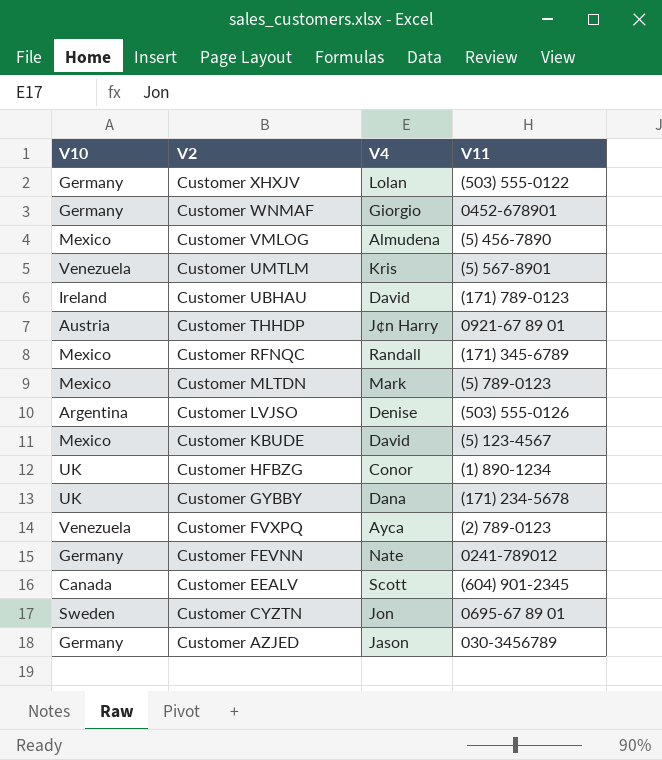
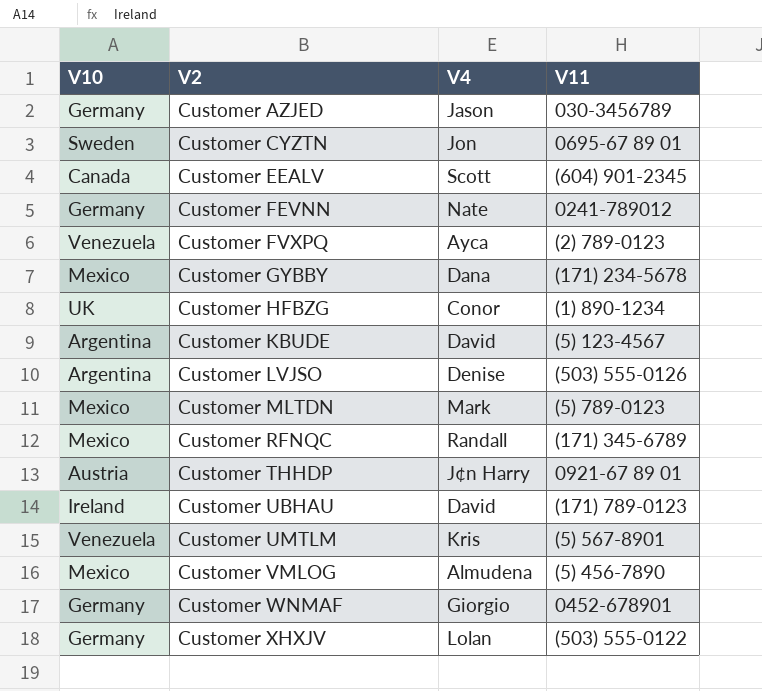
row order: V2 descending -> V2 ascending
Customer GYBBY | V10: UK -> Mexico
Customer KBUDE | V10: Mexico -> Argentina

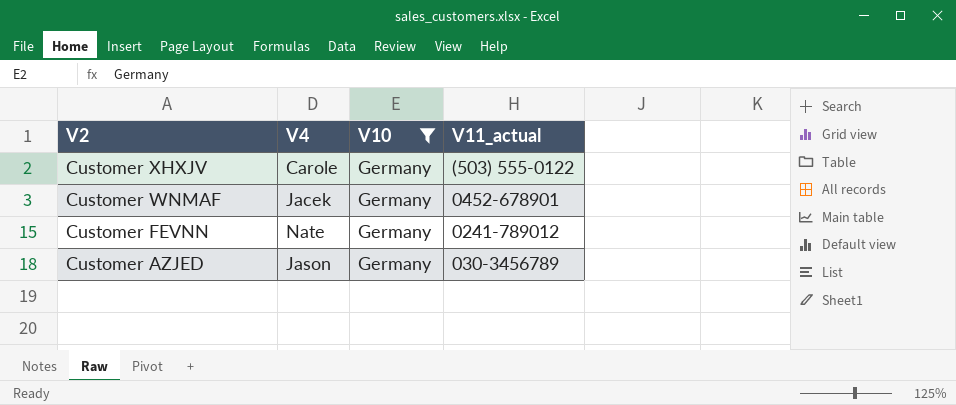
filter: none -> V10 = Germany
row order: V2 ascending -> V2 descending
column V10 | position: 1 -> 3
column name: V11 -> V11_actual
Customer XHXJV | V4: Lolan -> Carole
Customer WNMAF | V4: Giorgio -> Jacek

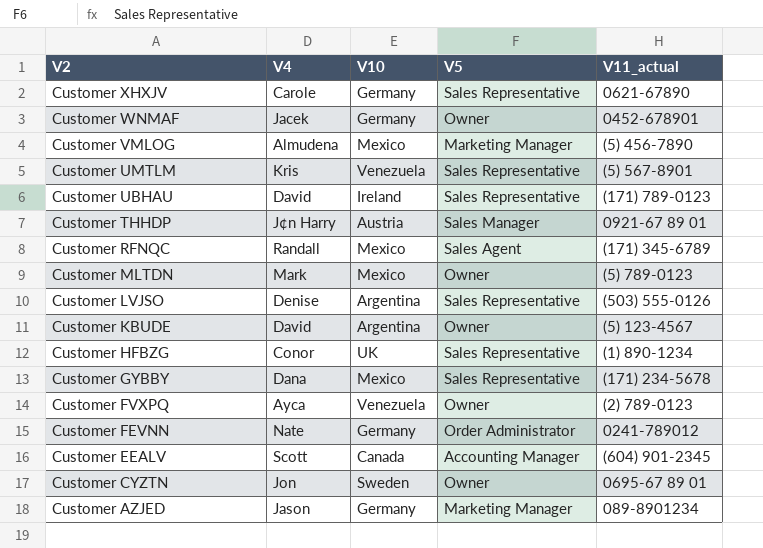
filter: V10 = Germany -> none
column V5 | position: none -> 4
Customer XHXJV | V11_actual: (503) 555-0122 -> 0621-67890
Customer AZJED | V11_actual: 030-3456789 -> 089-8901234

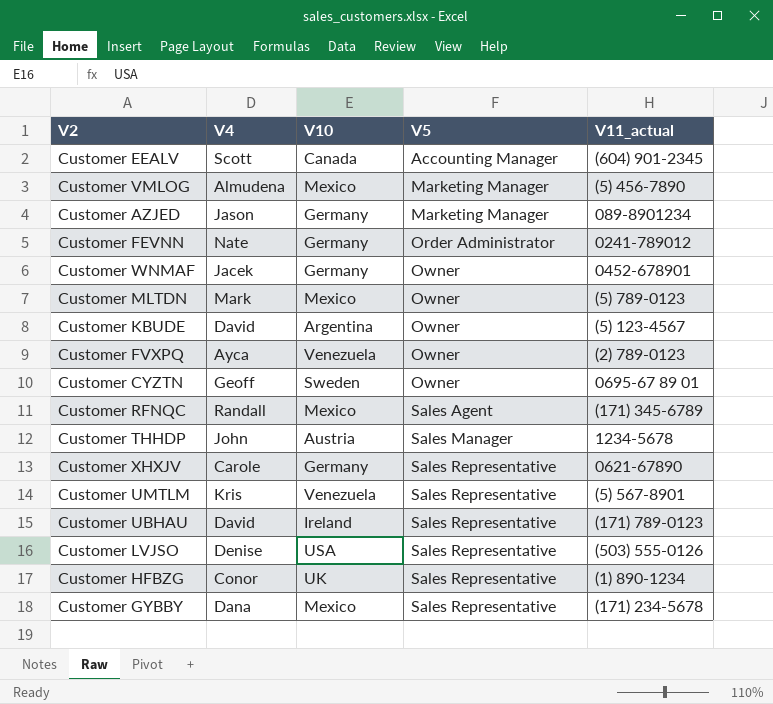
row order: V2 descending -> V5 ascending
Customer CYZTN | V4: Jon -> Geoff
Customer THHDP | V4: J¢n Harry -> John
Customer THHDP | V11_actual: 0921-67 89 01 -> 1234-5678
Customer LVJSO | V10: Argentina -> USA

